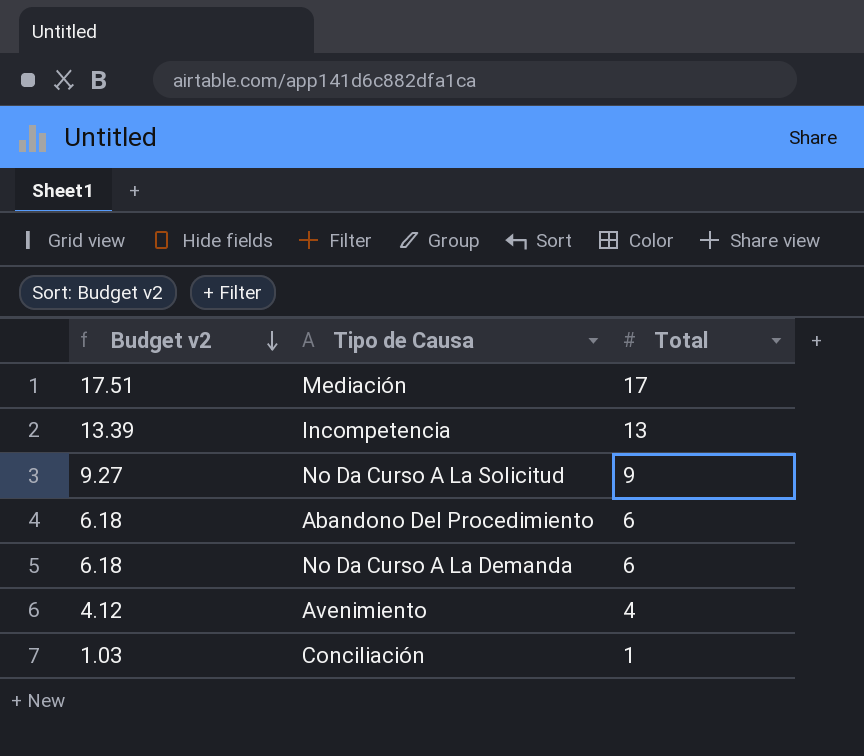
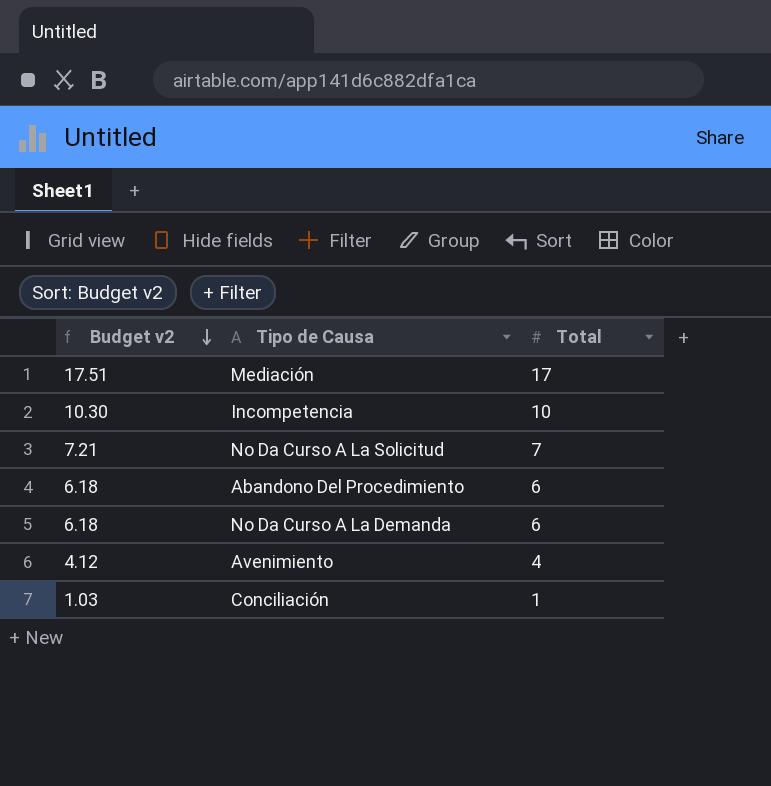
Incompetencia | Budget v2: 13.39 -> 10.30
Incompetencia | Total: 13 -> 10
No Da Curso A La Solicitud | Budget v2: 9.27 -> 7.21
No Da Curso A La Solicitud | Total: 9 -> 7

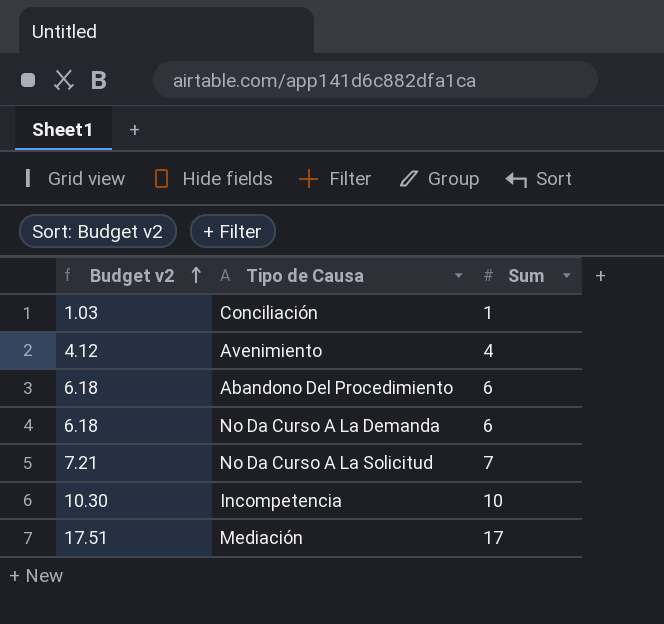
row order: Budget v2 descending -> Budget v2 ascending
column name: Total -> Sum

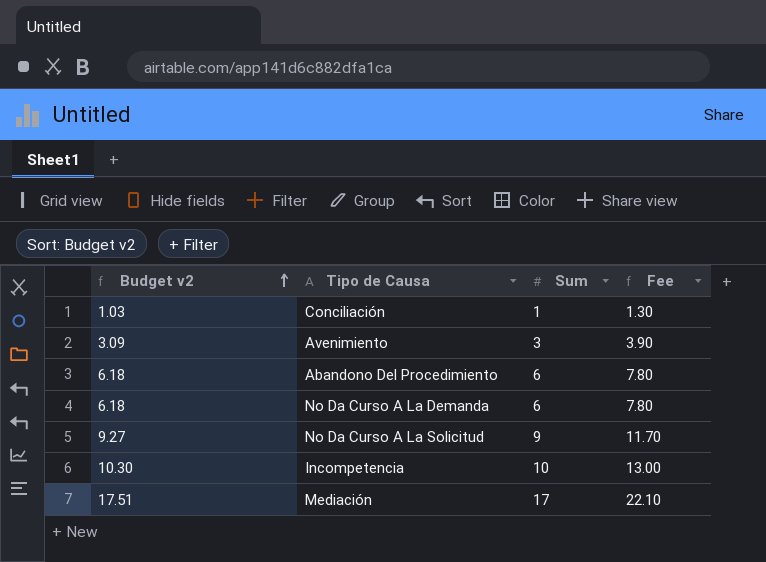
column Fee | formula: none -> [Sum] * 1.3
Avenimiento | Budget v2: 4.12 -> 3.09
Avenimiento | Sum: 4 -> 3
No Da Curso A La Solicitud | Budget v2: 7.21 -> 9.27
No Da Curso A La Solicitud | Sum: 7 -> 9

